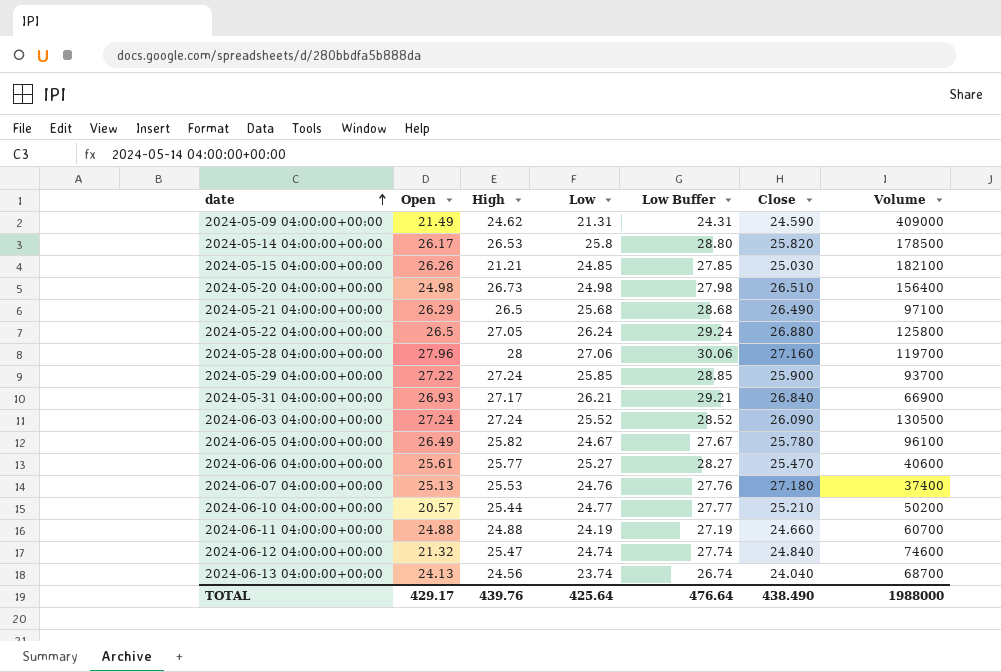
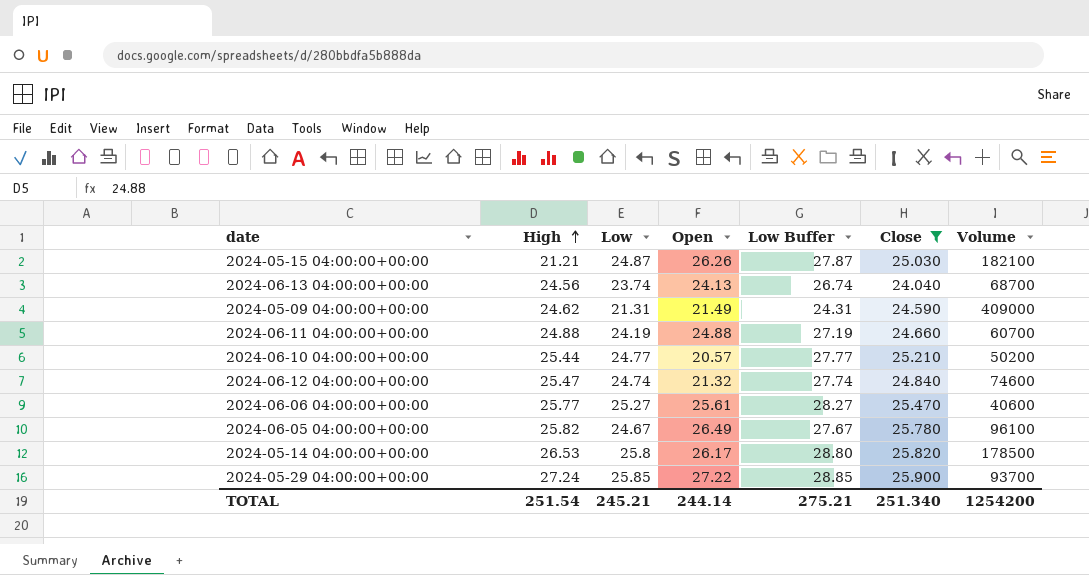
filter: none -> Close <= 25.900
row order: date ascending -> High ascending
column Open | position: 2 -> 4
2024-05-15 04:00:00+00:00 | Low: 24.85 -> 24.87
2024-05-15 04:00:00+00:00 | Low Buffer: 27.85 -> 27.87
TOTAL | High: 439.76 -> 251.54
TOTAL | Low: 425.64 -> 245.21
TOTAL | Open: 429.17 -> 244.14
TOTAL | Low Buffer: 476.64 -> 275.21
TOTAL | Close: 438.490 -> 251.340
TOTAL | Volume: 1988000 -> 1254200

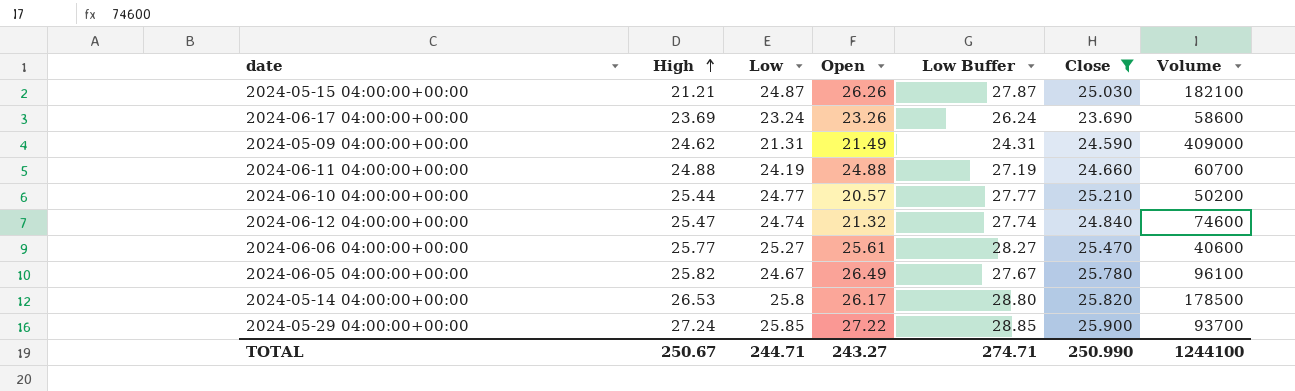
row 2024-06-13 04:00:00+00:00: 24.56 | 23.74 | 24.13 | 26.74 | 24.040 | 68700 -> none
row 2024-06-17 04:00:00+00:00: none -> 23.69 | 23.24 | 23.26 | 26.24 | 23.690 | 58600
TOTAL | High: 251.54 -> 250.67
TOTAL | Low: 245.21 -> 244.71
TOTAL | Open: 244.14 -> 243.27
TOTAL | Low Buffer: 275.21 -> 274.71
TOTAL | Close: 251.340 -> 250.990
TOTAL | Volume: 1254200 -> 1244100

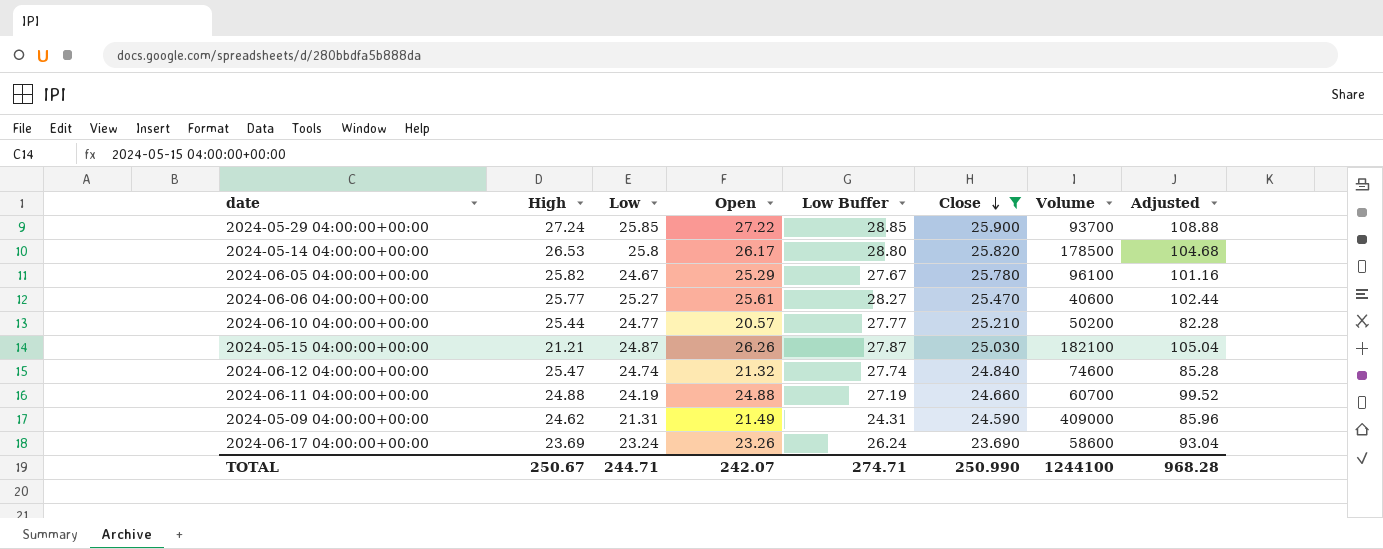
row order: High ascending -> Close descending
column Adjusted | formula: none -> [Open] * 4
2024-06-05 04:00:00+00:00 | Open: 26.49 -> 25.29
TOTAL | Open: 243.27 -> 242.07

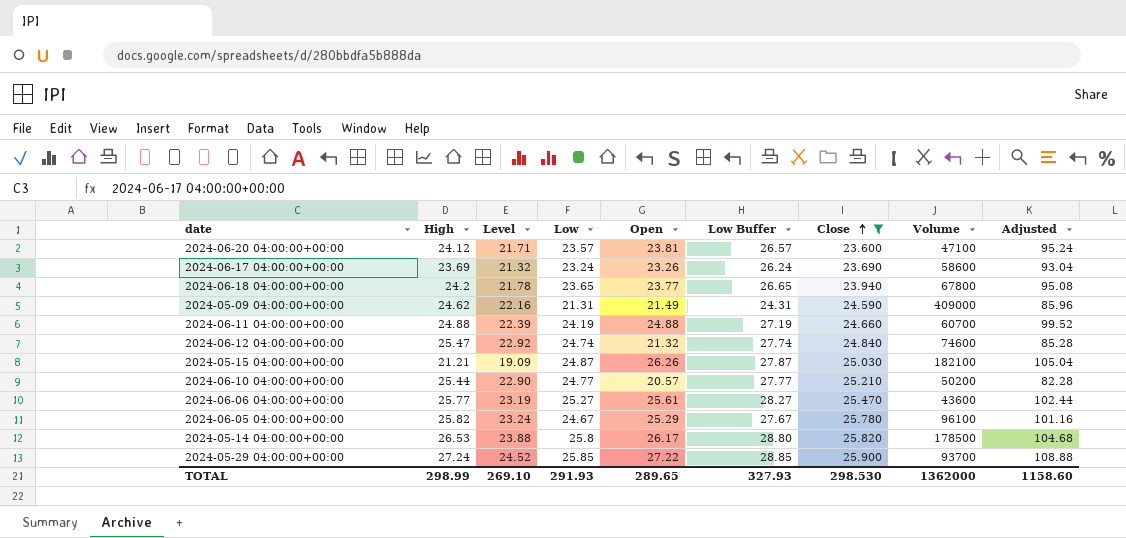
row order: Close descending -> Close ascending
column Level | formula: none -> [High] * 0.9
row 2024-06-20 04:00:00+00:00: none -> 24.12 | 21.71 | 23.57 | 23.81 | 26.57 | 23.600 | 47100 | 95.24
row 2024-06-18 04:00:00+00:00: none -> 24.2 | 21.78 | 23.65 | 23.77 | 26.65 | 23.940 | 67800 | 95.08
2024-06-06 04:00:00+00:00 | Volume: 40600 -> 43600
TOTAL | High: 250.67 -> 298.99
TOTAL | Low: 244.71 -> 291.93
TOTAL | Open: 242.07 -> 289.65
TOTAL | Low Buffer: 274.71 -> 327.93
TOTAL | Close: 250.990 -> 298.530
TOTAL | Volume: 1244100 -> 1362000
TOTAL | Adjusted: 968.28 -> 1158.60

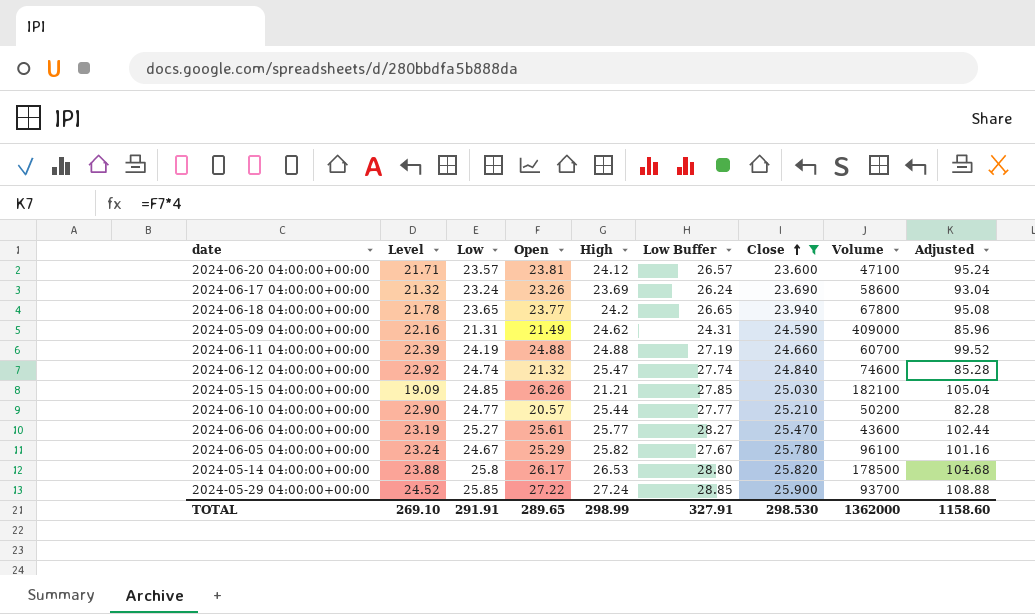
column High | position: 2 -> 5
2024-05-15 04:00:00+00:00 | Low: 24.87 -> 24.85
2024-05-15 04:00:00+00:00 | Low Buffer: 27.87 -> 27.85
TOTAL | Low: 291.93 -> 291.91
TOTAL | Low Buffer: 327.93 -> 327.91

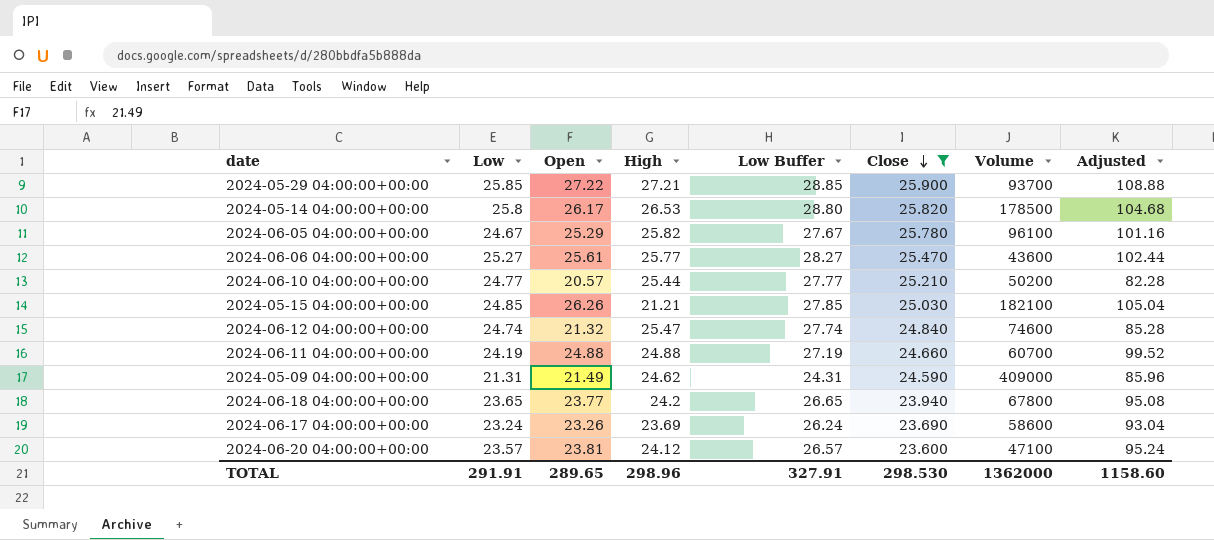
row order: Close ascending -> Close descending
column Level | formula: [High] * 0.9 -> none
2024-05-29 04:00:00+00:00 | High: 27.24 -> 27.21
TOTAL | High: 298.99 -> 298.96

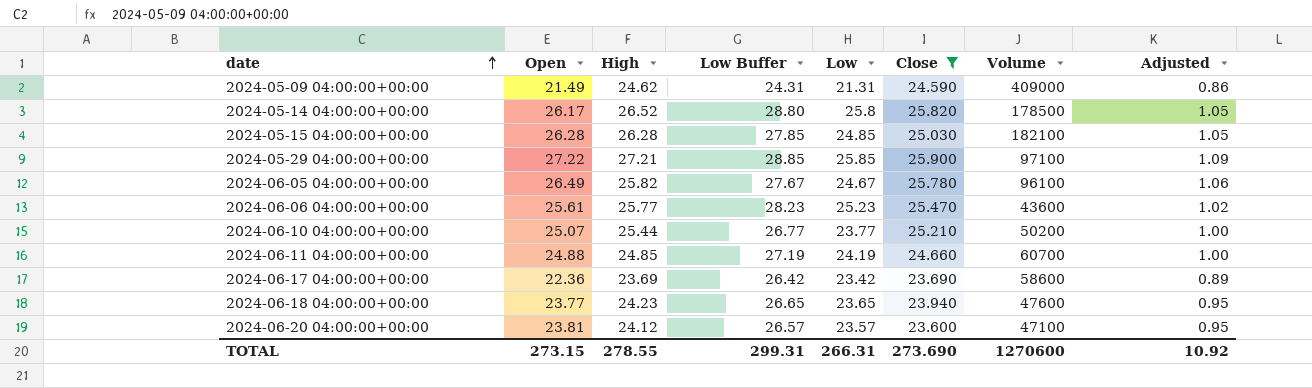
row order: Close descending -> date ascending
column Low | position: 2 -> 5
column Adjusted | formula: [Open] * 4 -> [Open] * 0.04
row 2024-06-12 04:00:00+00:00: 24.74 | 21.32 | 25.47 | 27.74 | 24.840 | 74600 | 85.28 -> none
2024-05-14 04:00:00+00:00 | High: 26.53 -> 26.52
2024-05-15 04:00:00+00:00 | Open: 26.26 -> 26.28
2024-05-15 04:00:00+00:00 | High: 21.21 -> 26.28
2024-05-29 04:00:00+00:00 | Volume: 93700 -> 97100
2024-06-05 04:00:00+00:00 | Open: 25.29 -> 26.49
2024-06-06 04:00:00+00:00 | Low Buffer: 28.27 -> 28.23
2024-06-06 04:00:00+00:00 | Low: 25.27 -> 25.23
2024-06-10 04:00:00+00:00 | Open: 20.57 -> 25.07
2024-06-10 04:00:00+00:00 | Low Buffer: 27.77 -> 26.77
2024-06-10 04:00:00+00:00 | Low: 24.77 -> 23.77
2024-06-11 04:00:00+00:00 | High: 24.88 -> 24.85
2024-06-17 04:00:00+00:00 | Open: 23.26 -> 22.36
2024-06-17 04:00:00+00:00 | Low Buffer: 26.24 -> 26.42
2024-06-17 04:00:00+00:00 | Low: 23.24 -> 23.42
2024-06-18 04:00:00+00:00 | High: 24.2 -> 24.23
2024-06-18 04:00:00+00:00 | Volume: 67800 -> 47600
TOTAL | Open: 289.65 -> 273.15
TOTAL | High: 298.96 -> 278.55
TOTAL | Low Buffer: 327.91 -> 299.31
TOTAL | Low: 291.91 -> 266.31
TOTAL | Close: 298.530 -> 273.690
TOTAL | Volume: 1362000 -> 1270600
TOTAL | Adjusted: 1158.60 -> 10.92

